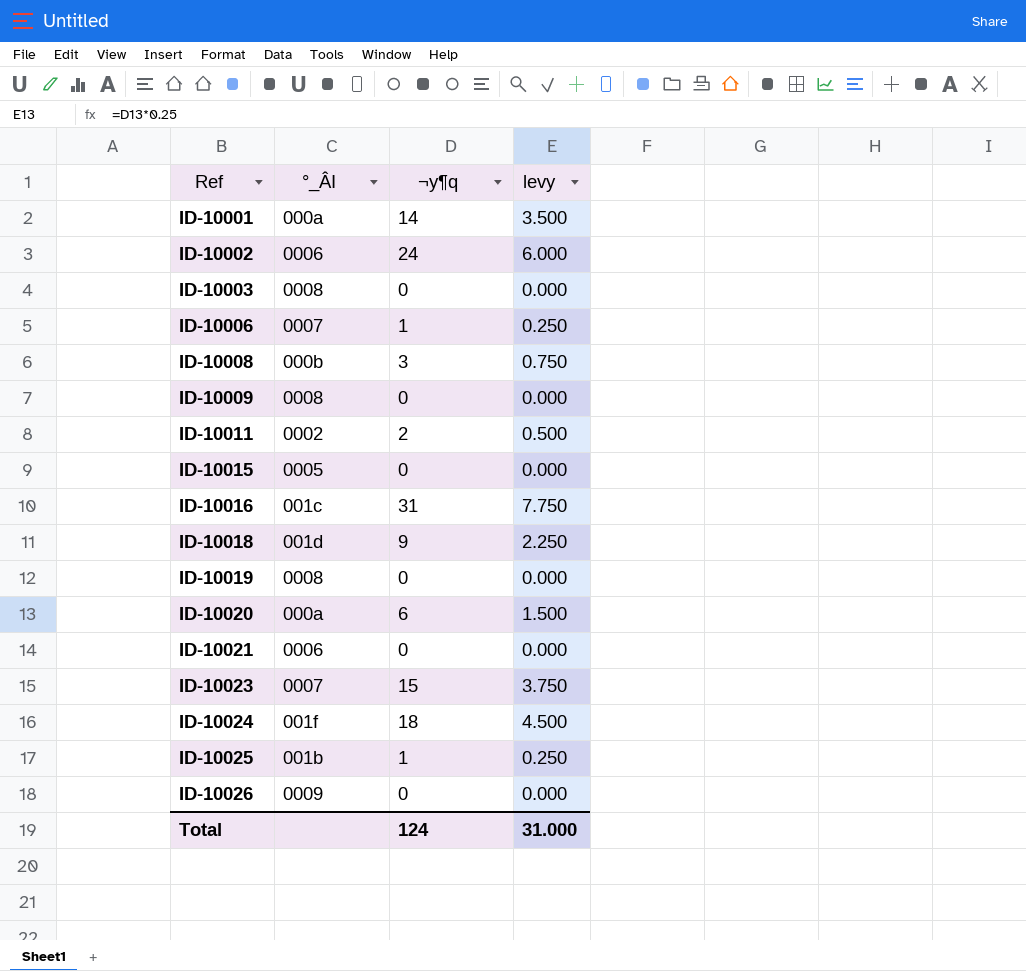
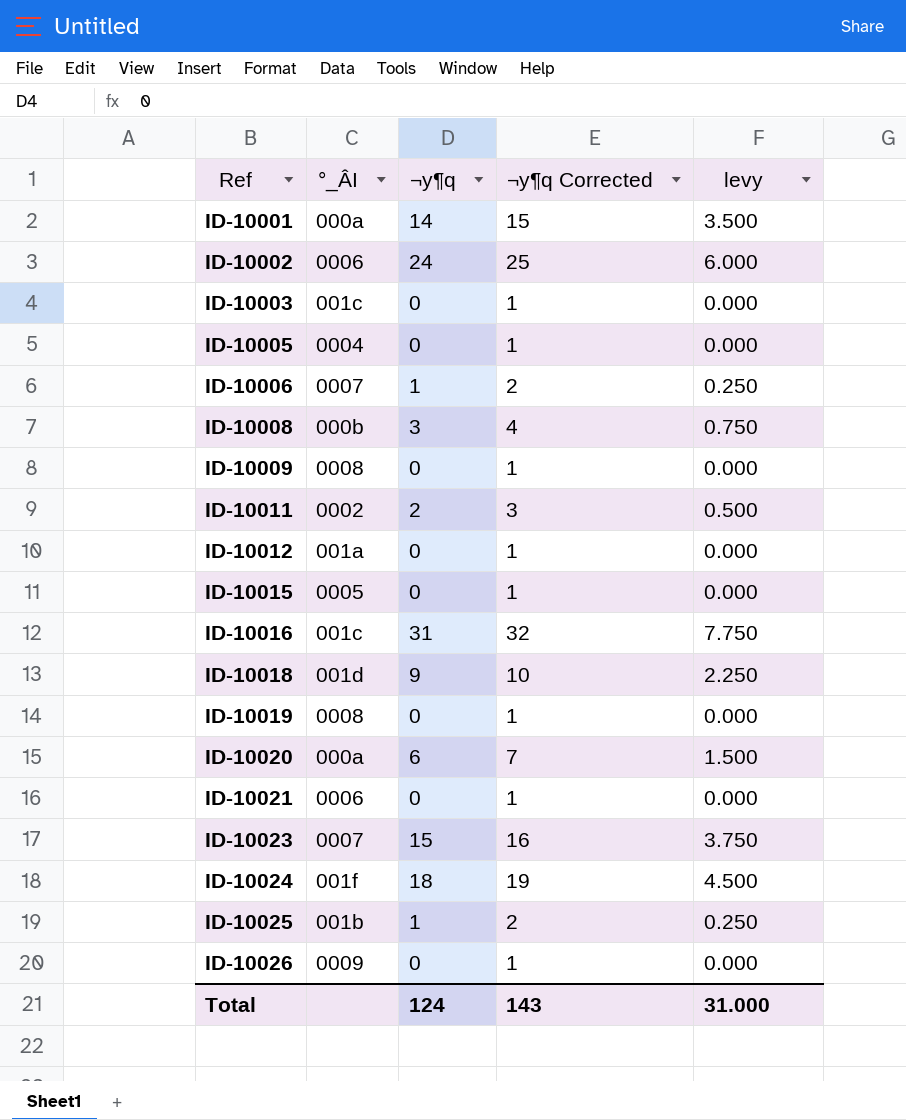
column ¬y¶q Corrected | formula: none -> [¬y¶q] + 1
ID-10003 | °_ÂI: 0008 -> 001c
row ID-10005: none -> 0004 | 0 | 1 | 0.000
row ID-10012: none -> 001a | 0 | 1 | 0.000

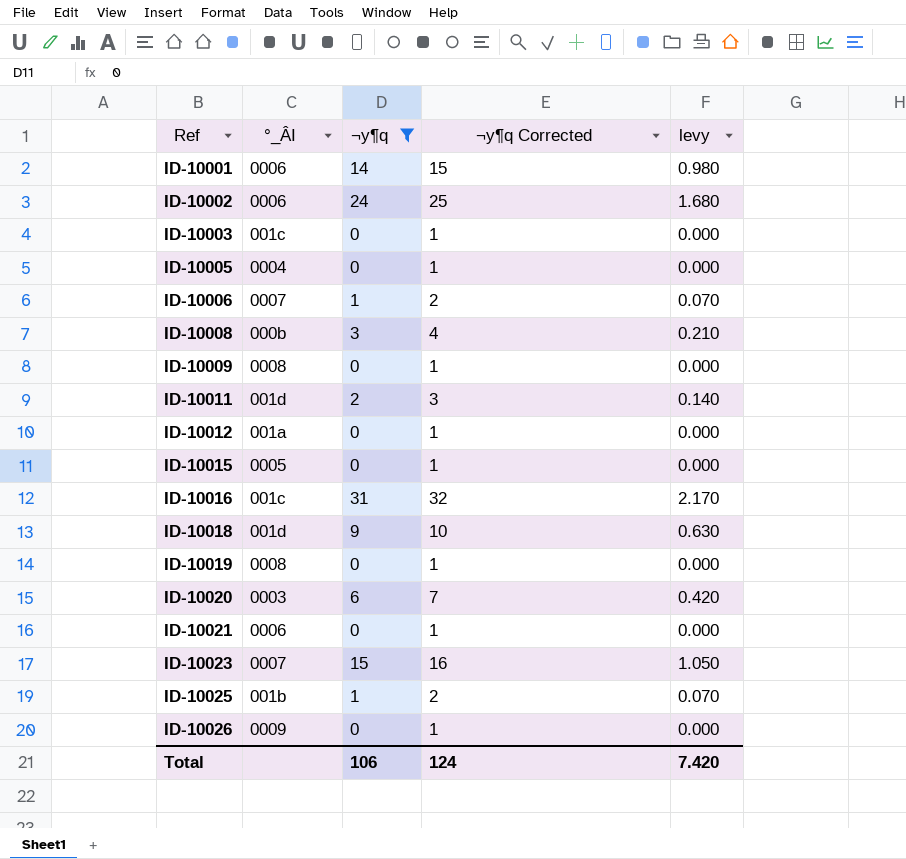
filter: none -> ¬y¶q != 18
column levy | formula: [¬y¶q] * 0.25 -> [¬y¶q] * 0.07
ID-10001 | °_ÂI: 000a -> 0006
ID-10011 | °_ÂI: 0002 -> 001d
ID-10020 | °_ÂI: 000a -> 0003
Total | ¬y¶q: 124 -> 106
Total | ¬y¶q Corrected: 143 -> 124
Total | levy: 31.000 -> 7.420

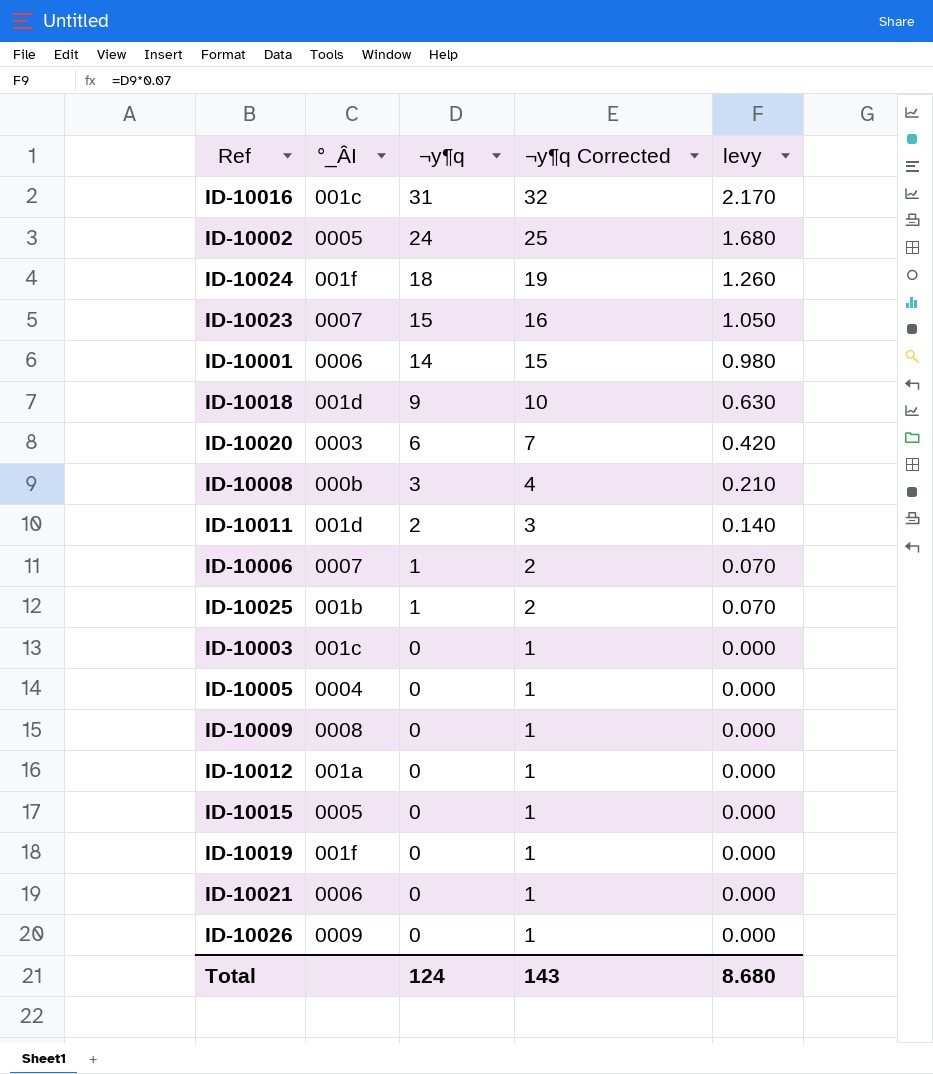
filter: ¬y¶q != 18 -> none
row order: Ref ascending -> ¬y¶q descending
ID-10002 | °_ÂI: 0006 -> 0005
ID-10019 | °_ÂI: 0008 -> 001f
Total | ¬y¶q: 106 -> 124
Total | ¬y¶q Corrected: 124 -> 143
Total | levy: 7.420 -> 8.680

